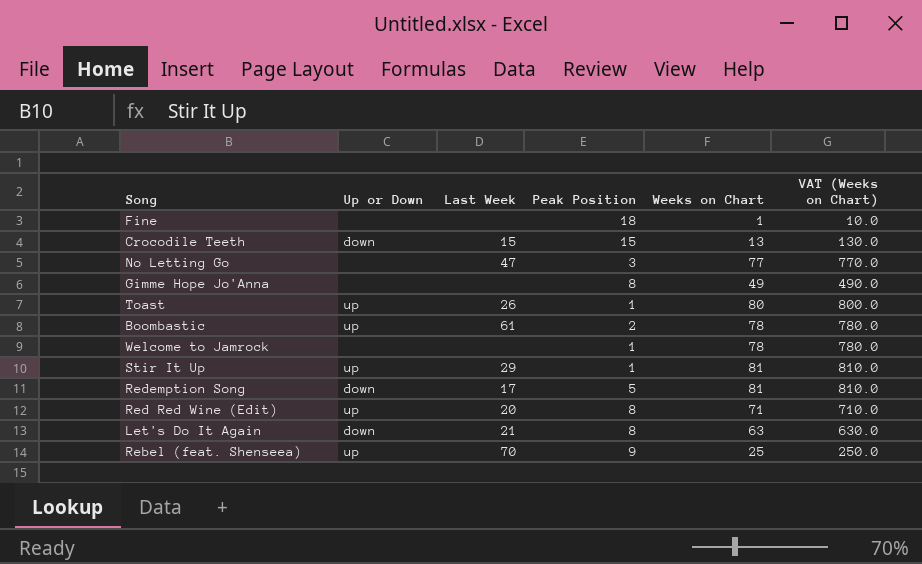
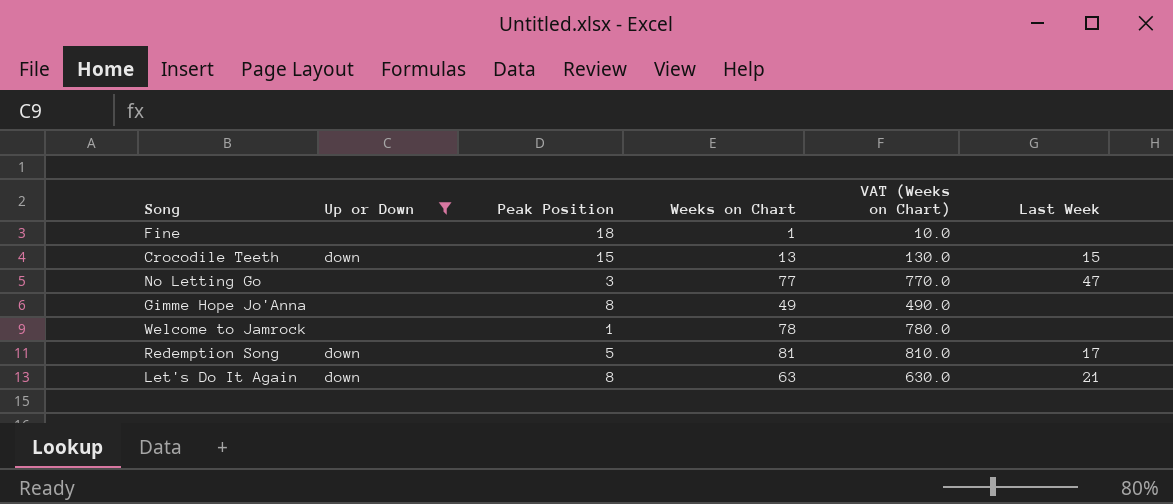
filter: none -> Up or Down != up
column Last Week | position: 3 -> 6

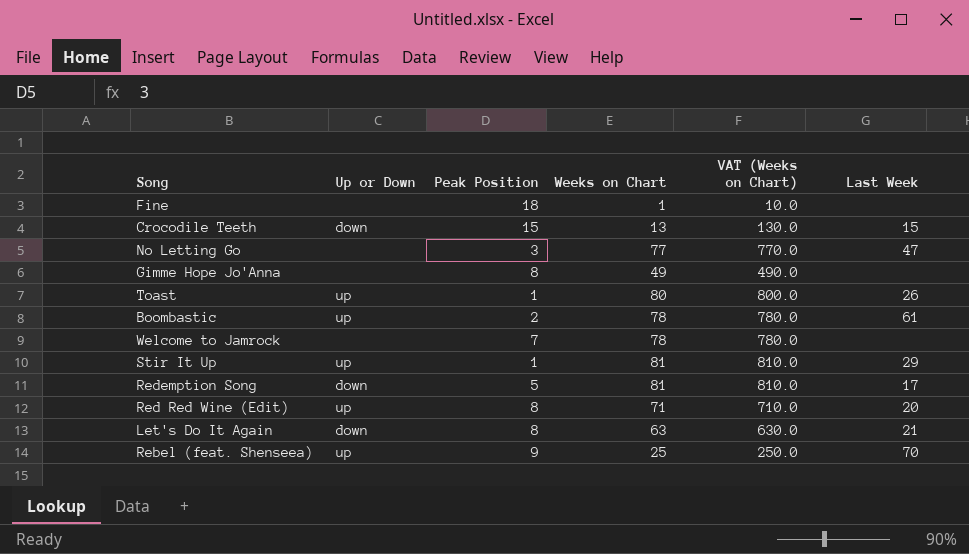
filter: Up or Down != up -> none
Welcome to Jamrock | Peak Position: 1 -> 7

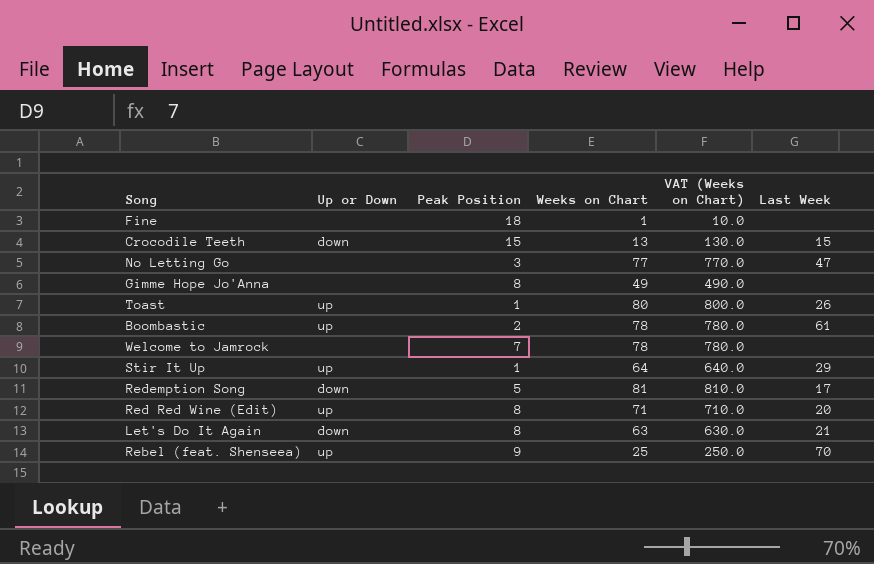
Stir It Up | Weeks on Chart: 81 -> 64
Stir It Up | VAT (Weeks on Chart): 810.0 -> 640.0

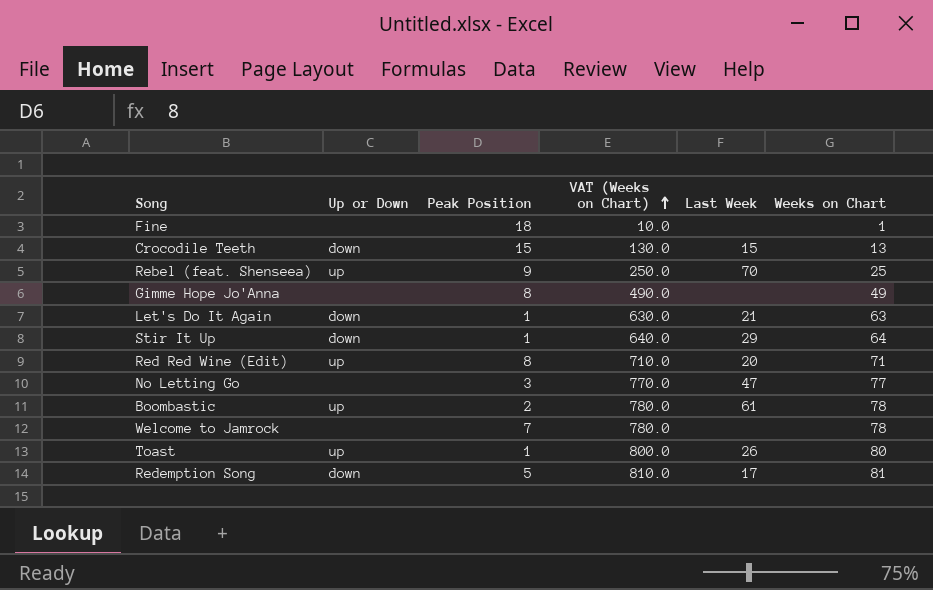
row order: none -> VAT (Weeks on Chart) ascending
column Weeks on Chart | position: 4 -> 6
Let's Do It Again | Peak Position: 8 -> 1
Stir It Up | Up or Down: up -> down

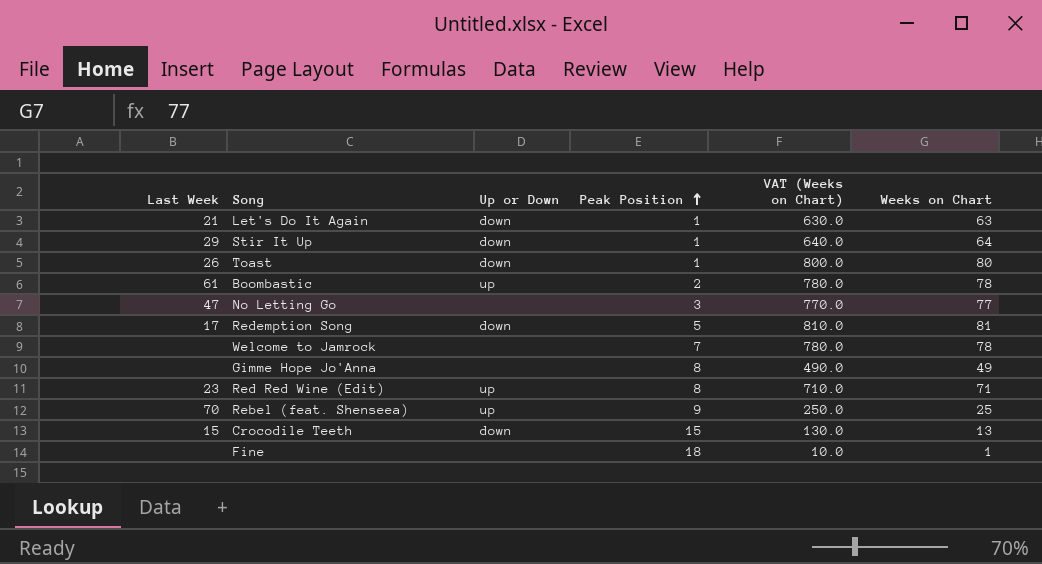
row order: VAT (Weeks on Chart) ascending -> Peak Position ascending
column Last Week | position: 5 -> 1
Toast | Up or Down: up -> down
Red Red Wine (Edit) | Last Week: 20 -> 23

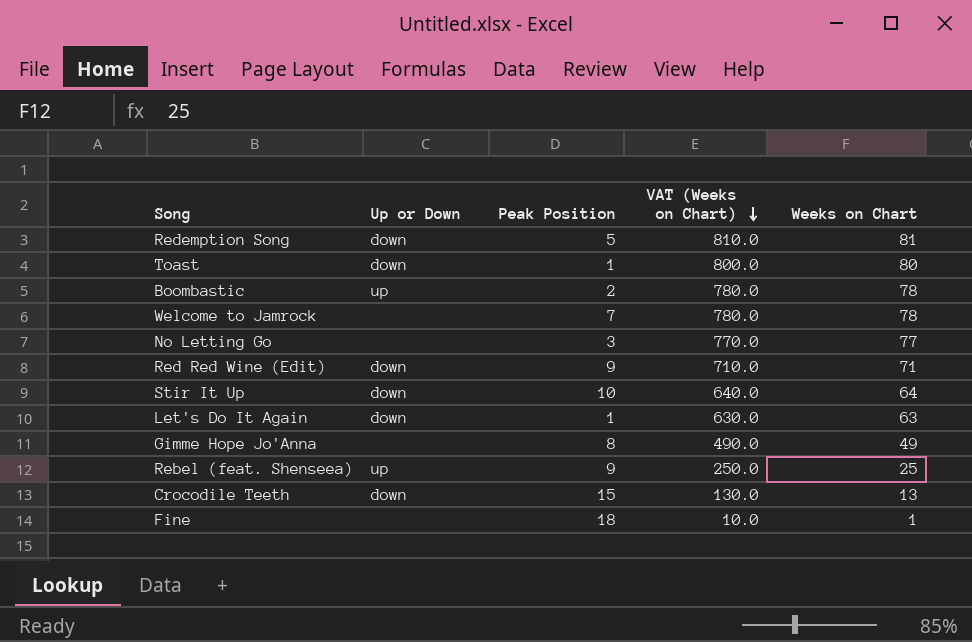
row order: Peak Position ascending -> VAT (Weeks on Chart) descending
column Last Week | position: 1 -> none
Red Red Wine (Edit) | Up or Down: up -> down
Red Red Wine (Edit) | Peak Position: 8 -> 9
Stir It Up | Peak Position: 1 -> 10

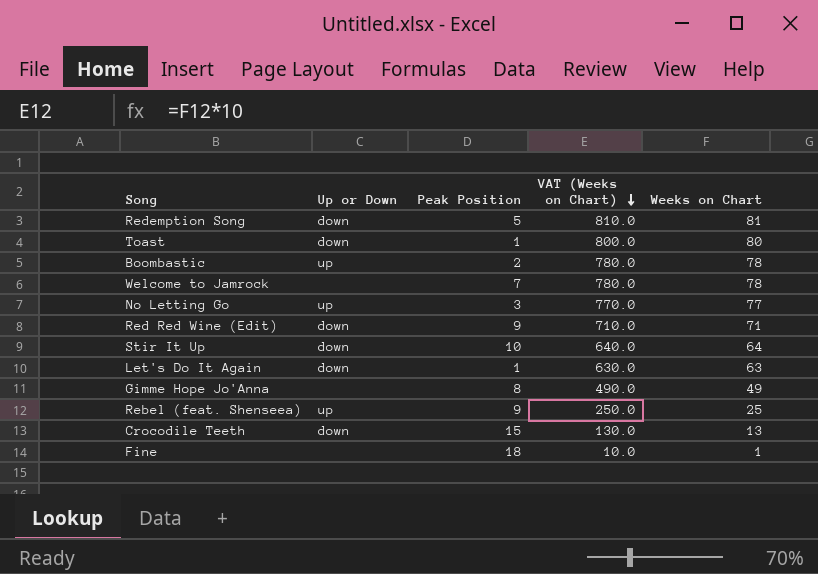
No Letting Go | Up or Down: none -> up

